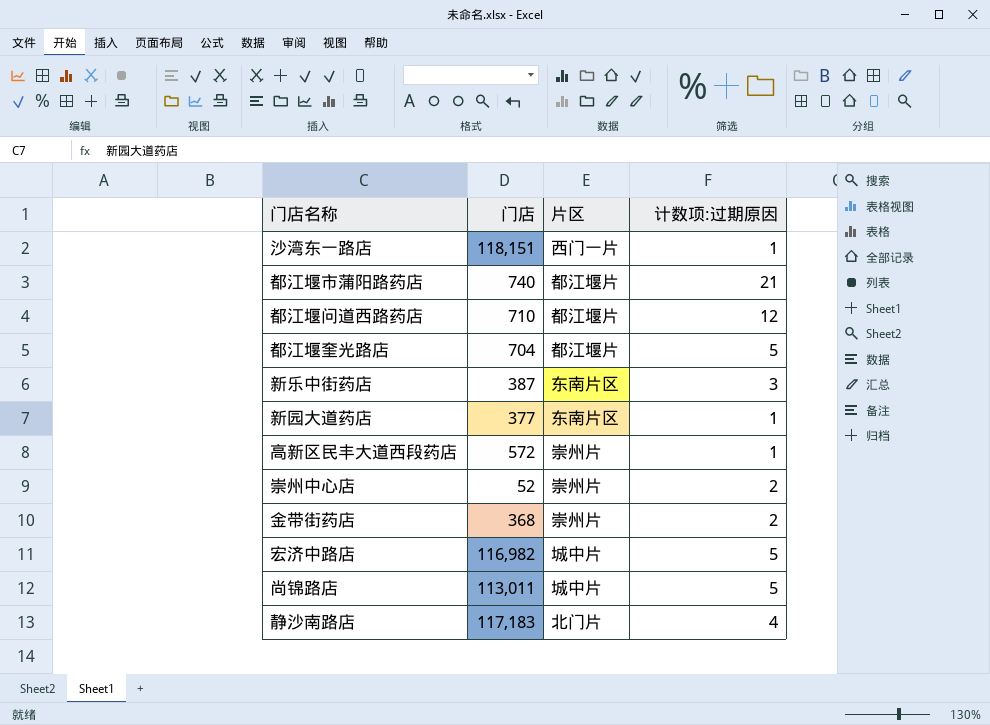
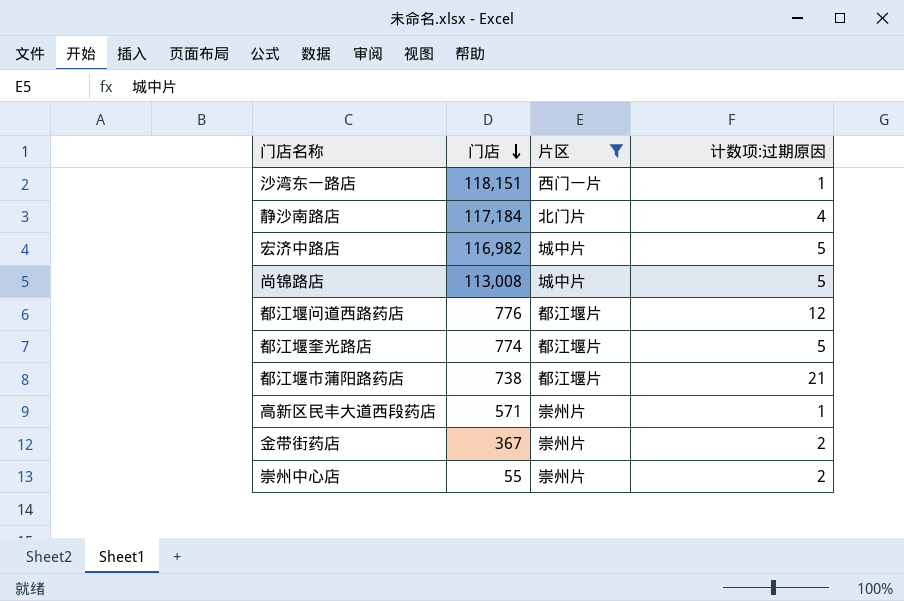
filter: none -> 片区 != 东南片区
row order: none -> 门店 descending
静沙南路店 | 门店: 117,183 -> 117,184
尚锦路店 | 门店: 113,011 -> 113,008
都江堰问道西路药店 | 门店: 710 -> 776
都江堰奎光路店 | 门店: 704 -> 774
都江堰市蒲阳路药店 | 门店: 740 -> 738
高新区民丰大道西段药店 | 门店: 572 -> 571
金带街药店 | 门店: 368 -> 367
崇州中心店 | 门店: 52 -> 55

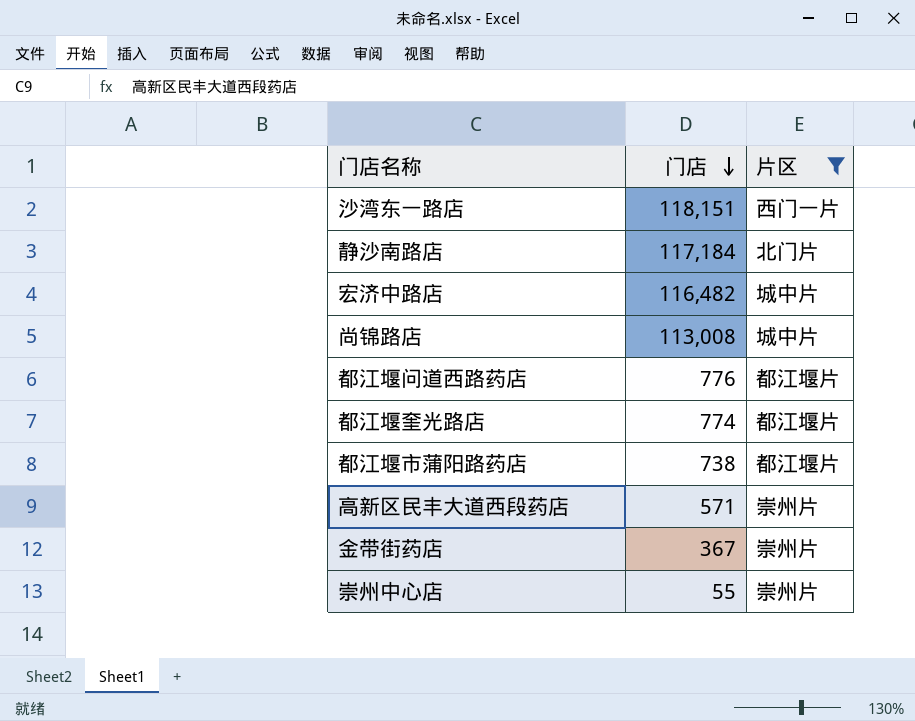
column 计数项:过期原因 | position: 4 -> none
宏济中路店 | 门店: 116,982 -> 116,482

